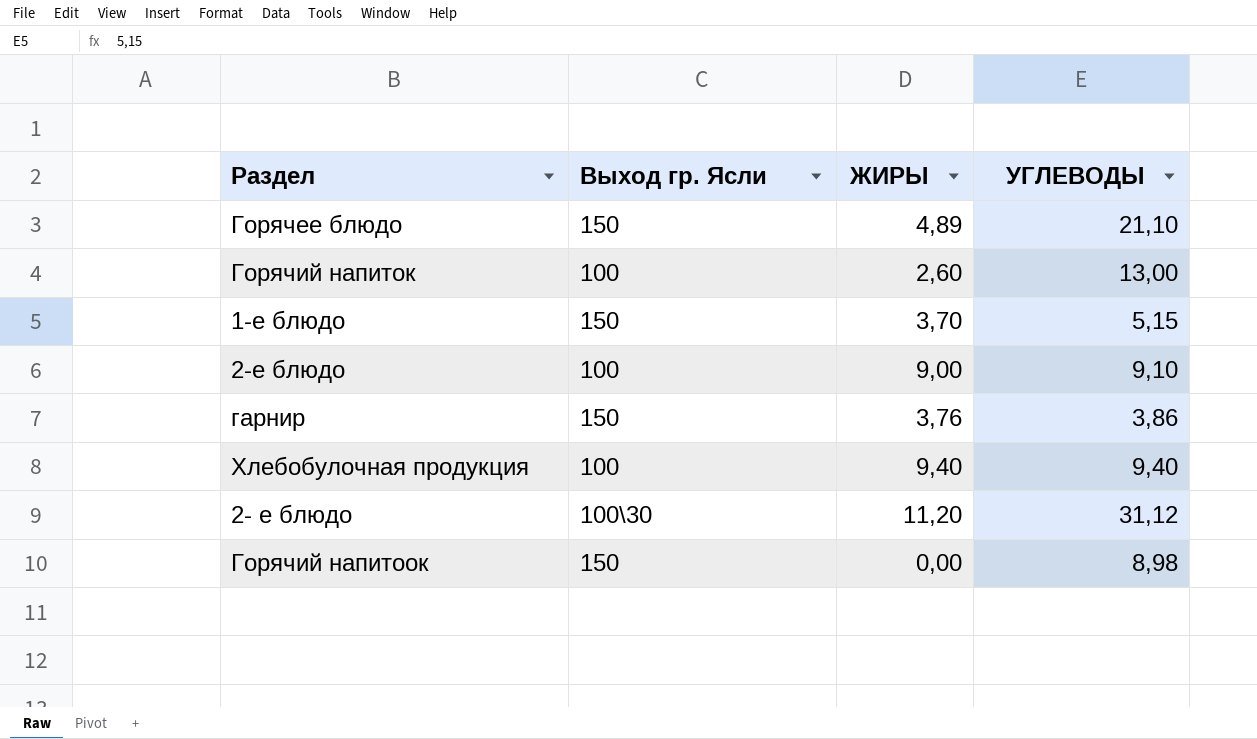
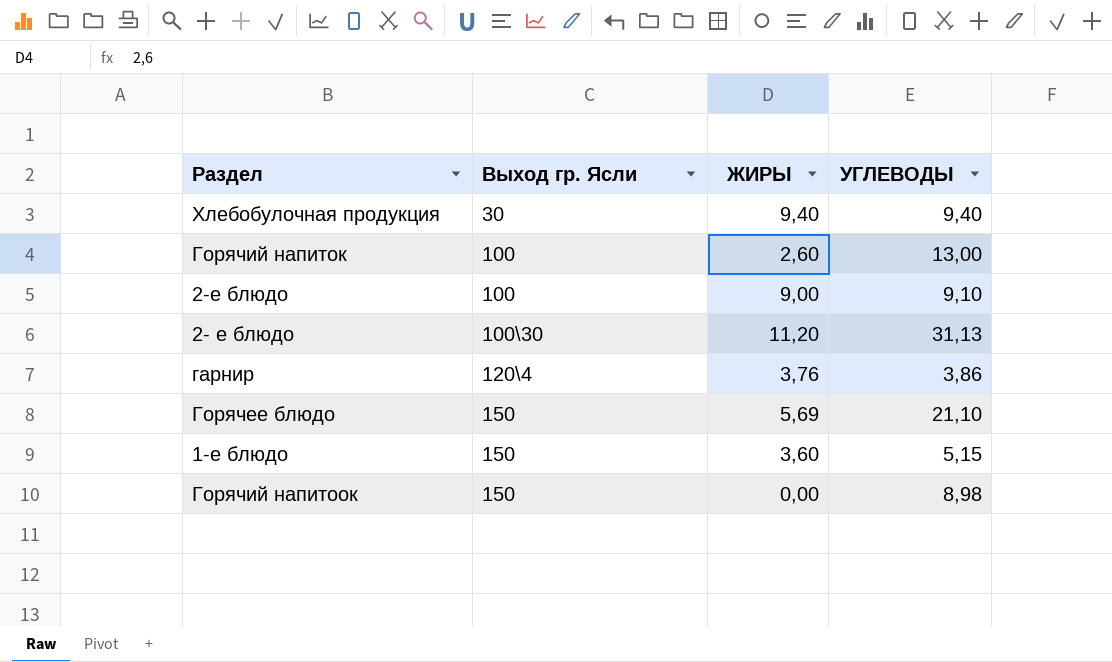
row order: none -> Выход гр. Ясли ascending
Хлебобулочная продукция | Выход гр. Ясли: 100 -> 30
2- е блюдо | УГЛЕВОДЫ: 31,12 -> 31,13
гарнир | Выход гр. Ясли: 150 -> 120\4
Горячее блюдо | ЖИРЫ: 4,89 -> 5,69
1-е блюдо | ЖИРЫ: 3,70 -> 3,60

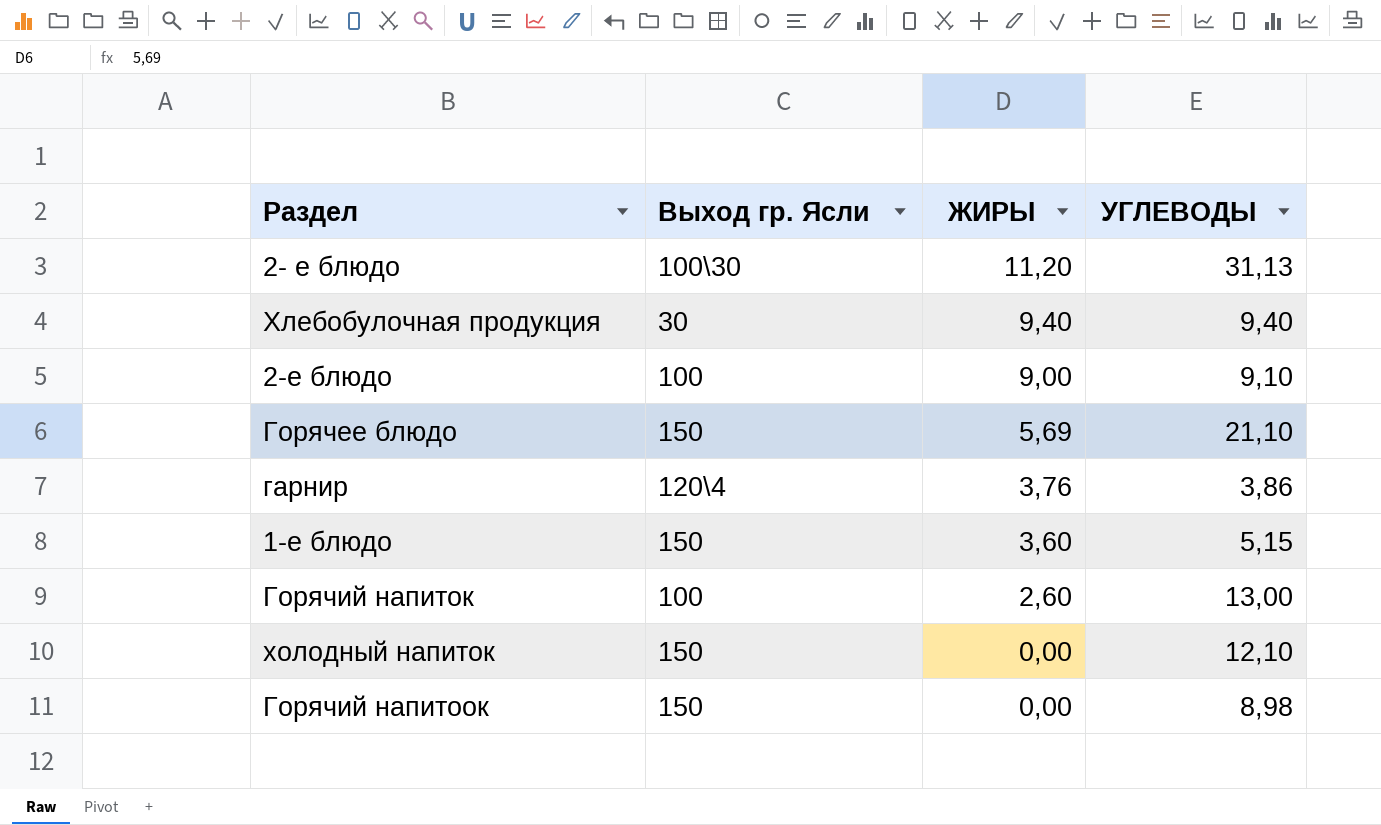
row order: Выход гр. Ясли ascending -> ЖИРЫ descending
row холодный напиток: none -> 150 | 0,00 | 12,10

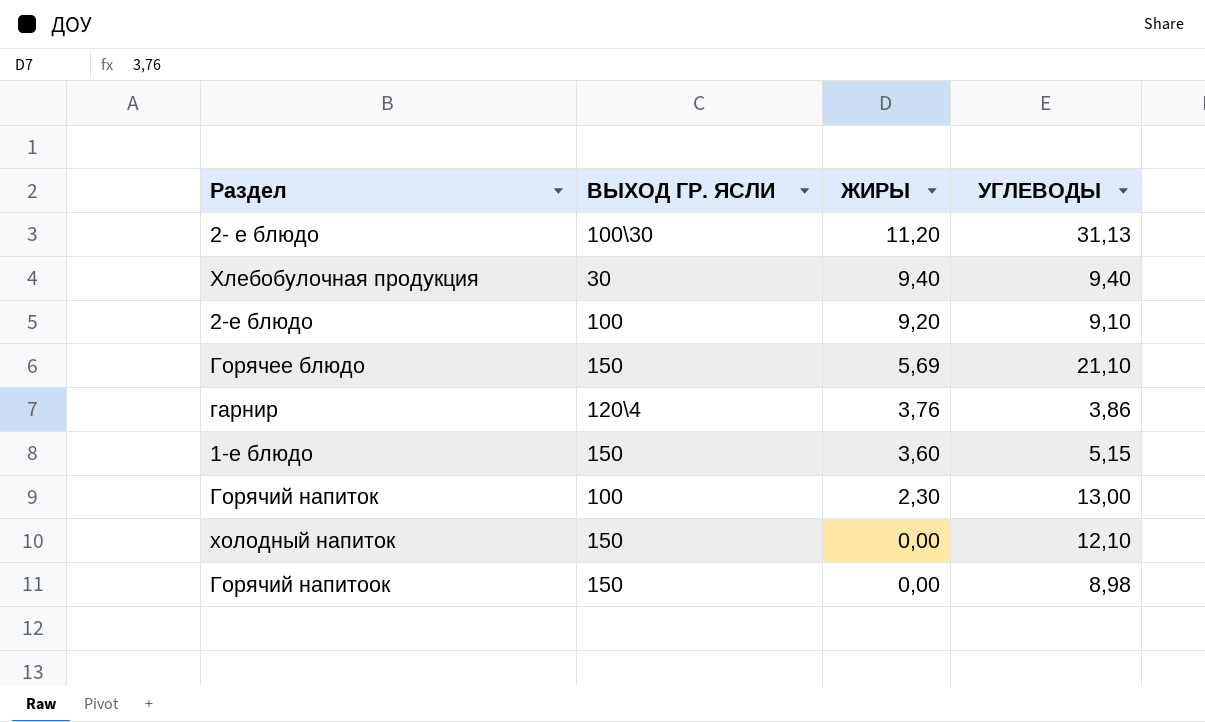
column name: Выход гр. Ясли -> ВЫХОД ГР. ЯСЛИ
2-е блюдо | ЖИРЫ: 9,00 -> 9,20
Горячий напиток | ЖИРЫ: 2,60 -> 2,30

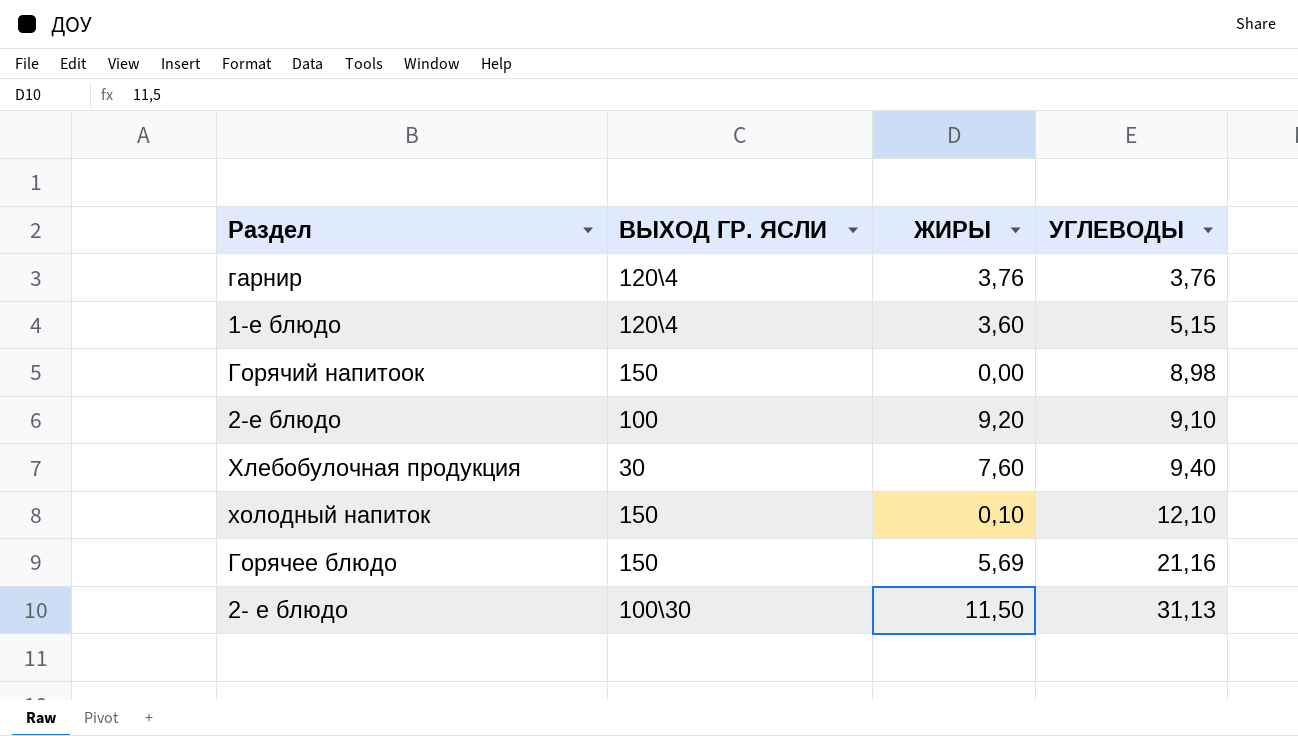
row order: ЖИРЫ descending -> УГЛЕВОДЫ ascending
row Горячий напиток: 100 | 2,30 | 13,00 -> none
гарнир | УГЛЕВОДЫ: 3,86 -> 3,76
1-е блюдо | ВЫХОД ГР. ЯСЛИ: 150 -> 120\4
Хлебобулочная продукция | ЖИРЫ: 9,40 -> 7,60
холодный напиток | ЖИРЫ: 0,00 -> 0,10
Горячее блюдо | УГЛЕВОДЫ: 21,10 -> 21,16
2- е блюдо | ЖИРЫ: 11,20 -> 11,50

